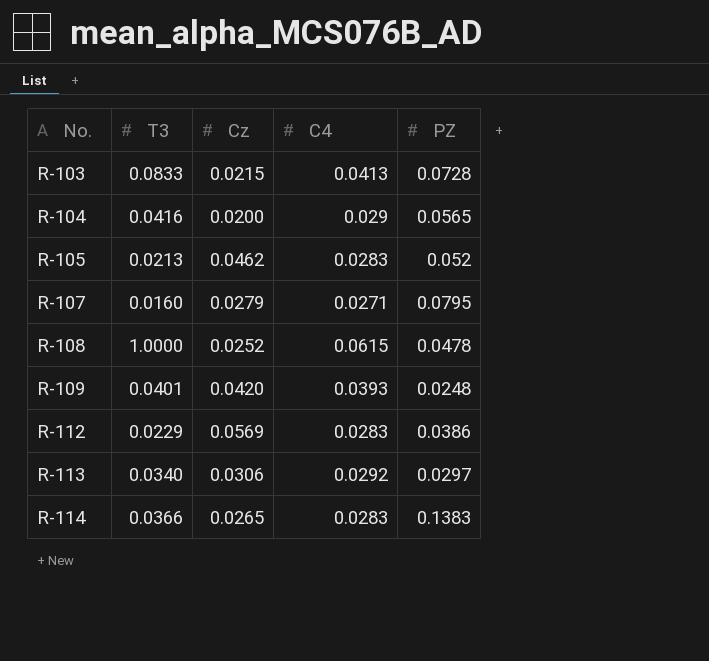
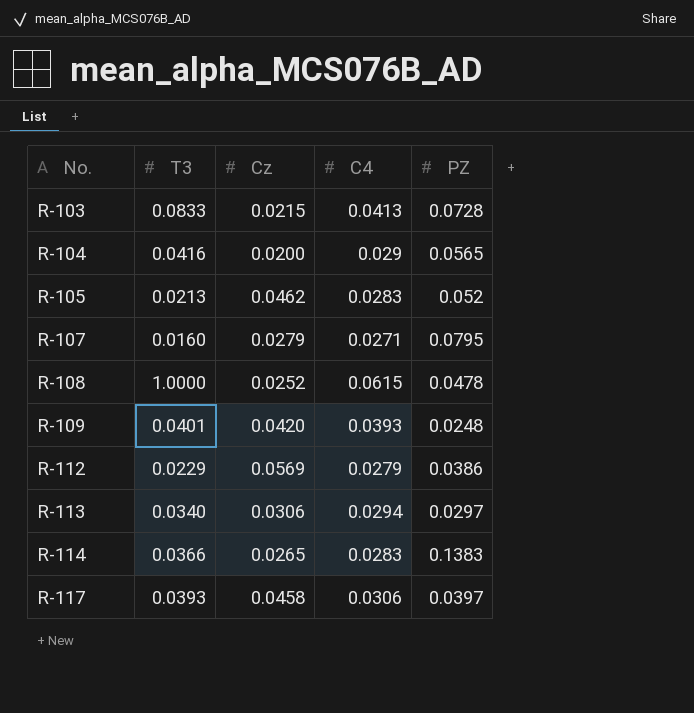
R-112 | C4: 0.0283 -> 0.0279
R-113 | C4: 0.0292 -> 0.0294
row R-117: none -> 0.0393 | 0.0458 | 0.0306 | 0.0397

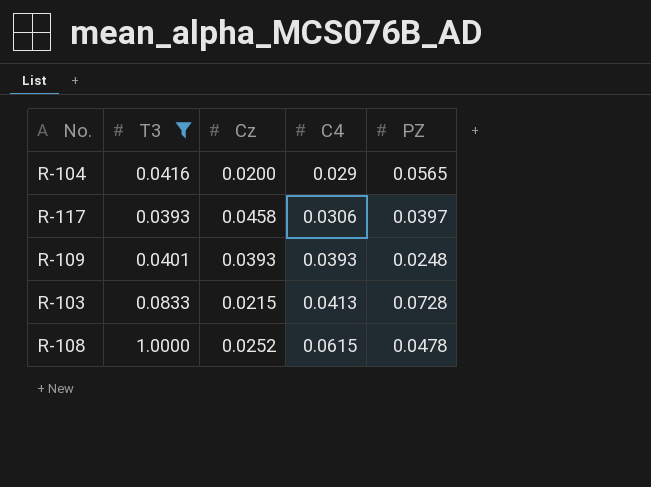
filter: none -> T3 >= 0.0393
row order: No. ascending -> C4 ascending
R-109 | Cz: 0.0420 -> 0.0393

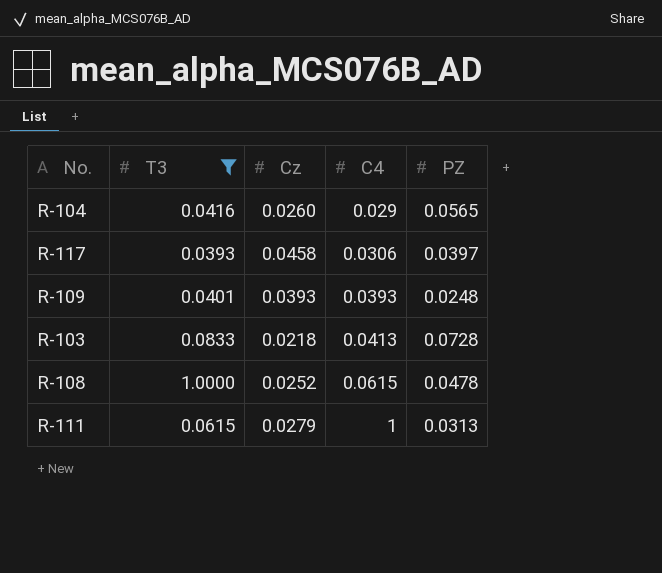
R-104 | Cz: 0.0200 -> 0.0260
R-103 | Cz: 0.0215 -> 0.0218
row R-111: none -> 0.0615 | 0.0279 | 1 | 0.0313

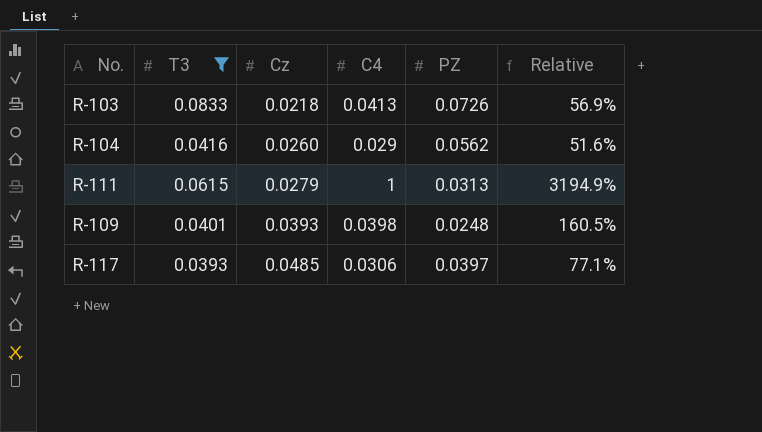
row order: C4 ascending -> Cz ascending
column Relative | formula: none -> [C4] / [PZ]
row R-108: 1.0000 | 0.0252 | 0.0615 | 0.0478 -> none
R-103 | PZ: 0.0728 -> 0.0726
R-104 | PZ: 0.0565 -> 0.0562
R-109 | C4: 0.0393 -> 0.0398
R-117 | Cz: 0.0458 -> 0.0485

